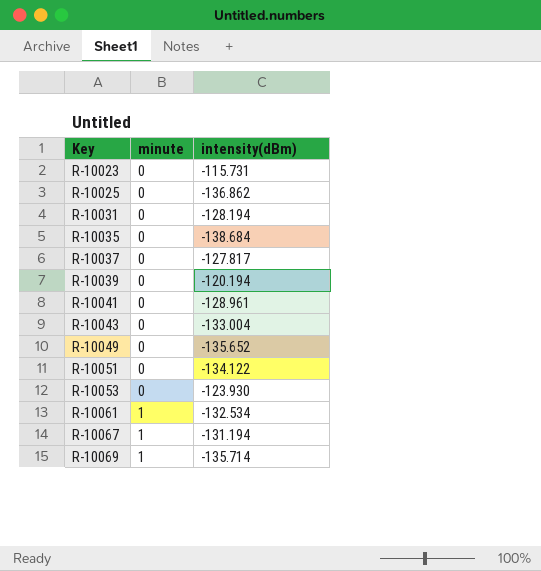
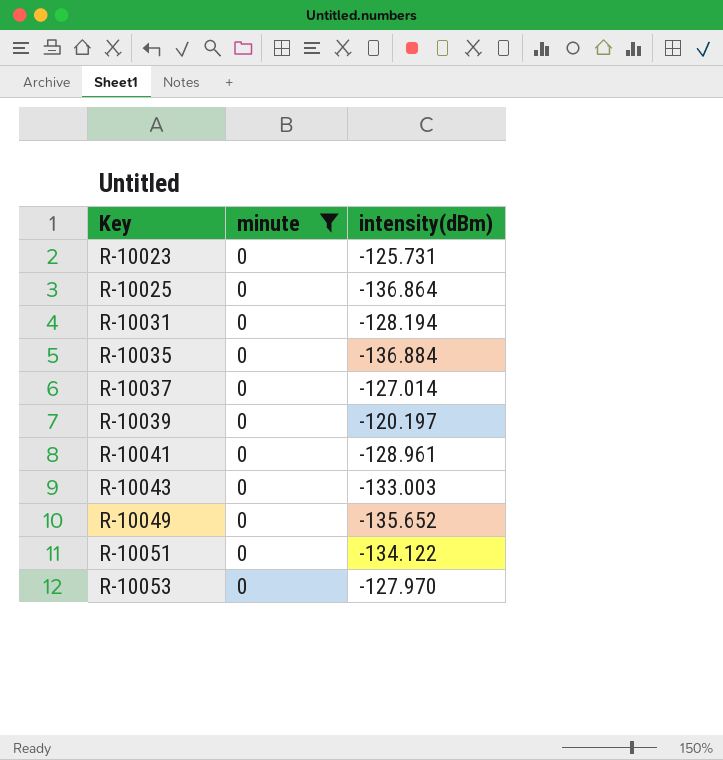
filter: none -> minute = 0
R-10023 | intensity(dBm): -115.731 -> -125.731
R-10025 | intensity(dBm): -136.862 -> -136.864
R-10035 | intensity(dBm): -138.684 -> -136.884
R-10037 | intensity(dBm): -127.817 -> -127.014
R-10039 | intensity(dBm): -120.194 -> -120.197
R-10043 | intensity(dBm): -133.004 -> -133.003
R-10053 | intensity(dBm): -123.930 -> -127.970

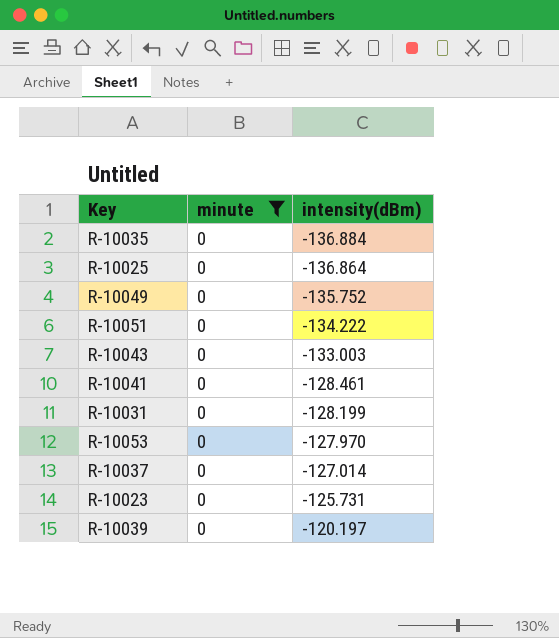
row order: Key ascending -> intensity(dBm) ascending
R-10049 | intensity(dBm): -135.652 -> -135.752
R-10051 | intensity(dBm): -134.122 -> -134.222
R-10041 | intensity(dBm): -128.961 -> -128.461
R-10031 | intensity(dBm): -128.194 -> -128.199

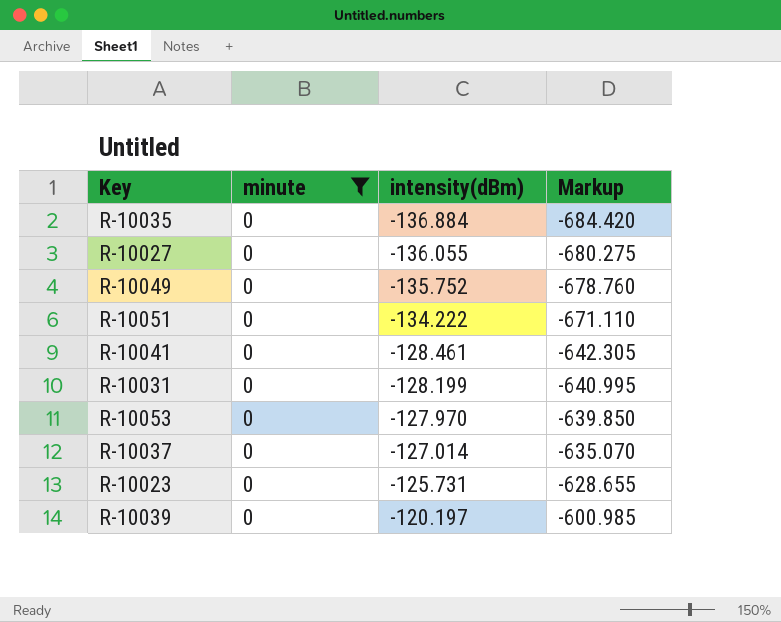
column Markup | formula: none -> [intensity(dBm)] * 5
row R-10025: 0 | -136.864 -> none
row R-10043: 0 | -133.003 -> none
row R-10027: none -> 0 | -136.055 | -680.275

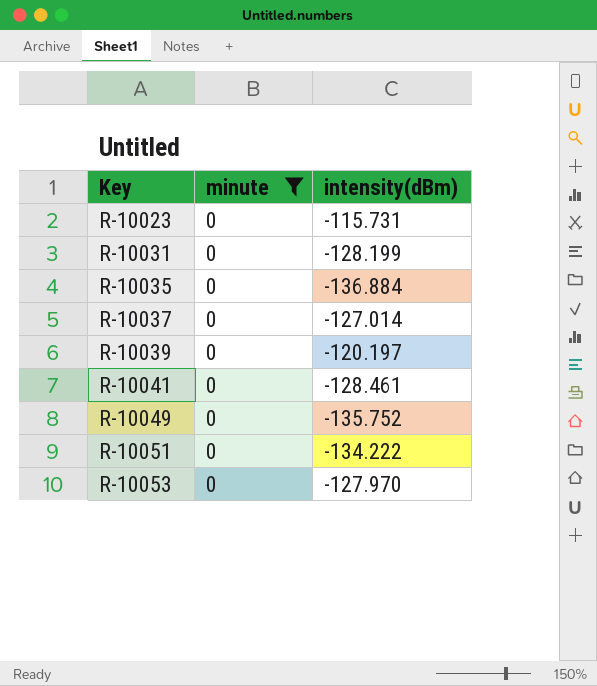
row order: intensity(dBm) ascending -> Key ascending
column Markup | formula: [intensity(dBm)] * 5 -> none
row R-10027: 0 | -136.055 | -680.275 -> none
R-10023 | intensity(dBm): -125.731 -> -115.731

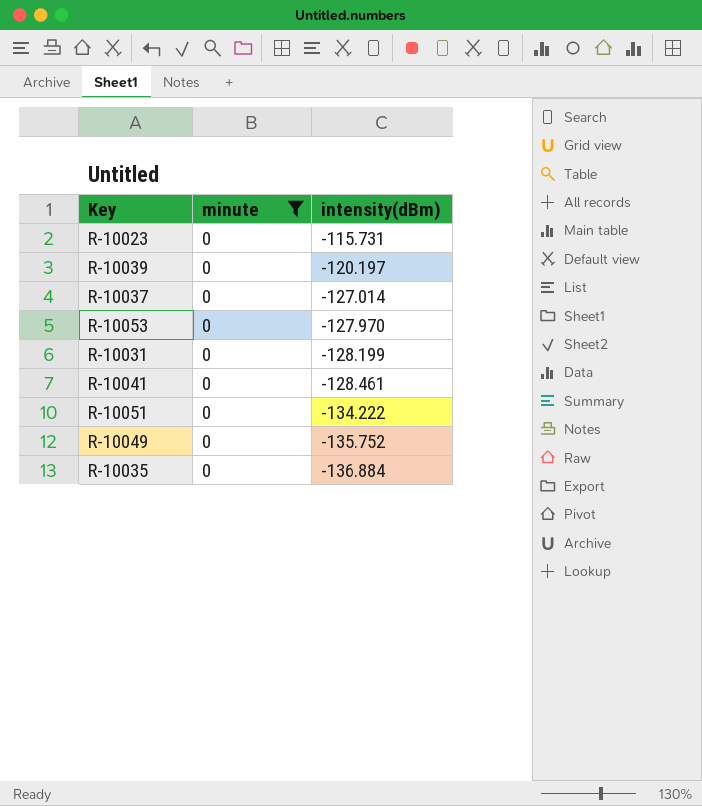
row order: Key ascending -> intensity(dBm) descending

